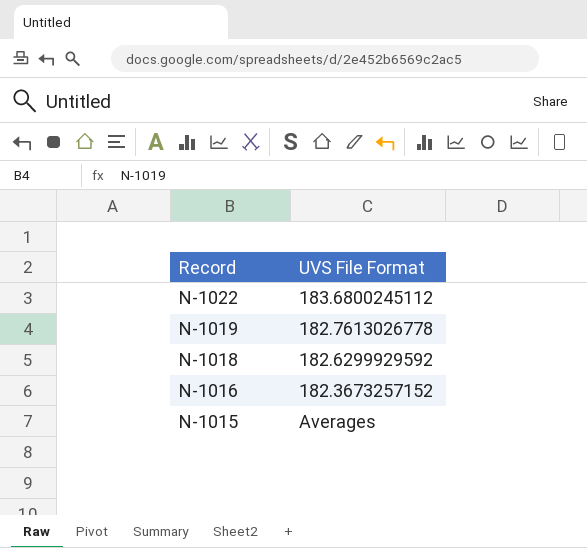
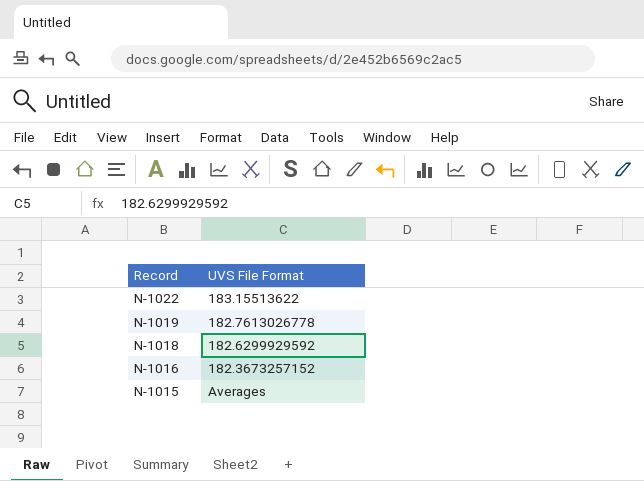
N-1022 | UVS File Format: 183.6800245112 -> 183.15513622

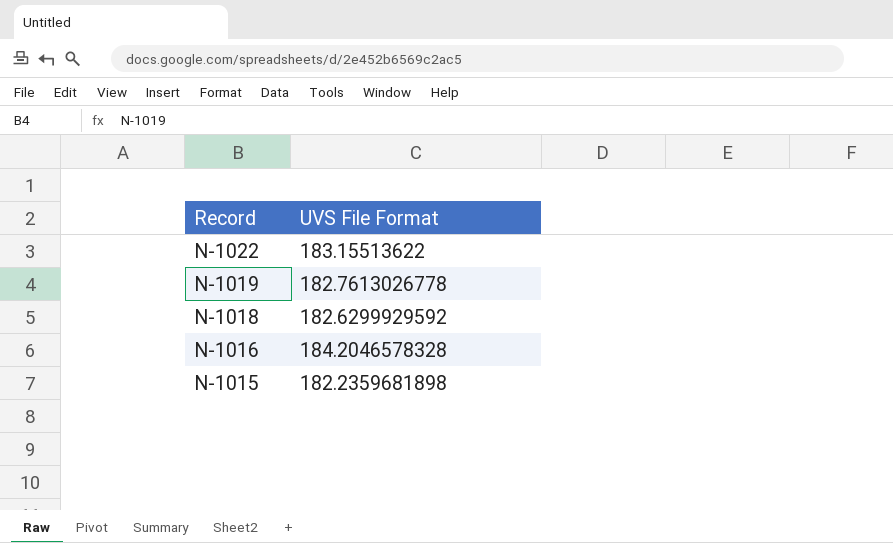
N-1016 | UVS File Format: 182.3673257152 -> 184.2046578328
N-1015 | UVS File Format: Averages -> 182.2359681898

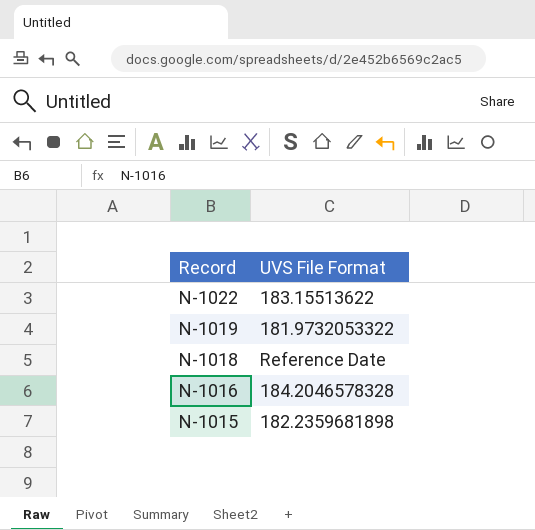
N-1019 | UVS File Format: 182.7613026778 -> 181.9732053322
N-1018 | UVS File Format: 182.6299929592 -> Reference Date

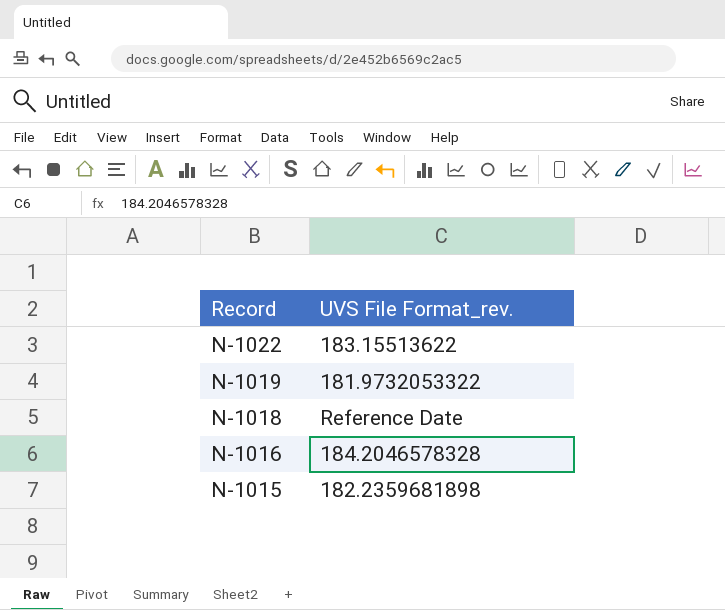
column name: UVS File Format -> UVS File Format_rev.

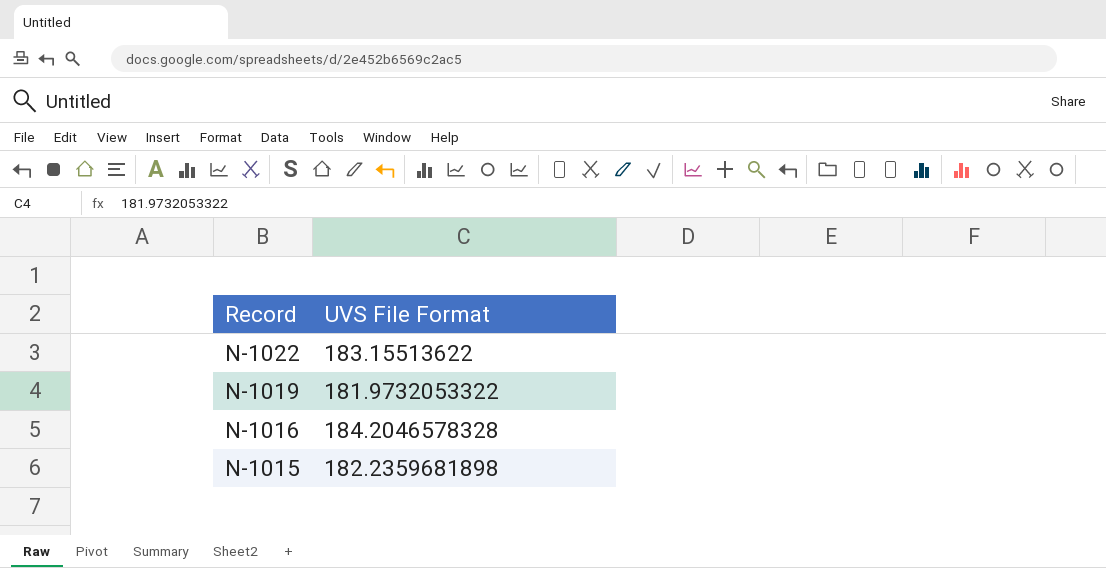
column name: UVS File Format_rev. -> UVS File Format
row N-1018: Reference Date -> none

